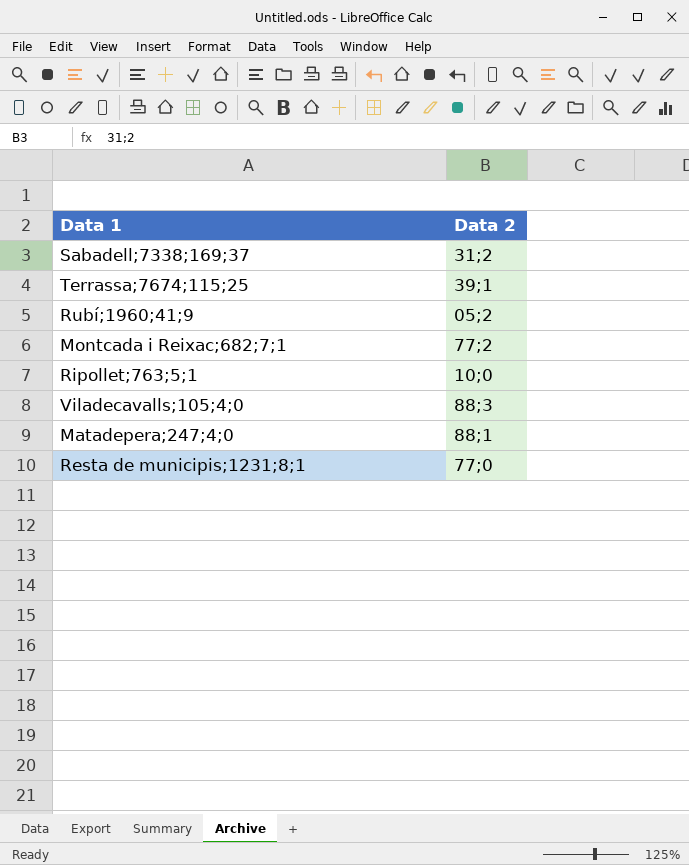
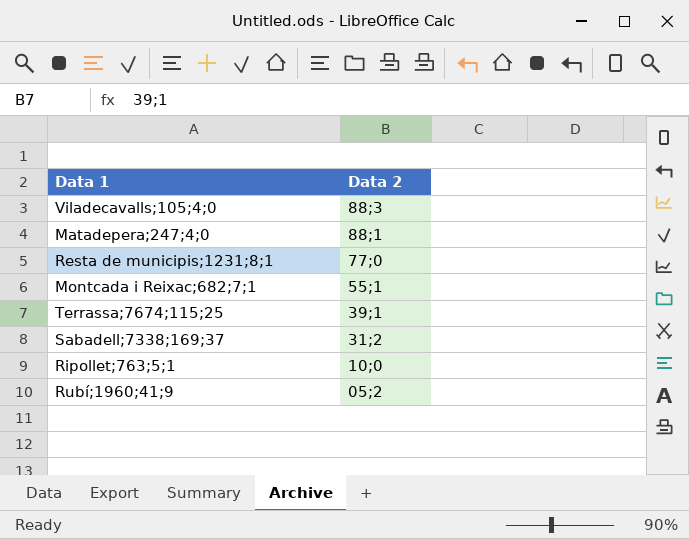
row order: none -> Data 2 descending
Montcada i Reixac;682;7;1 | Data 2: 77;2 -> 55;1

